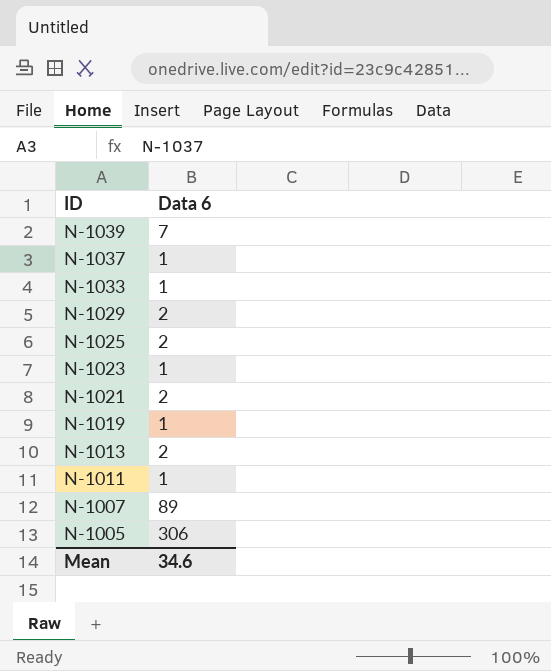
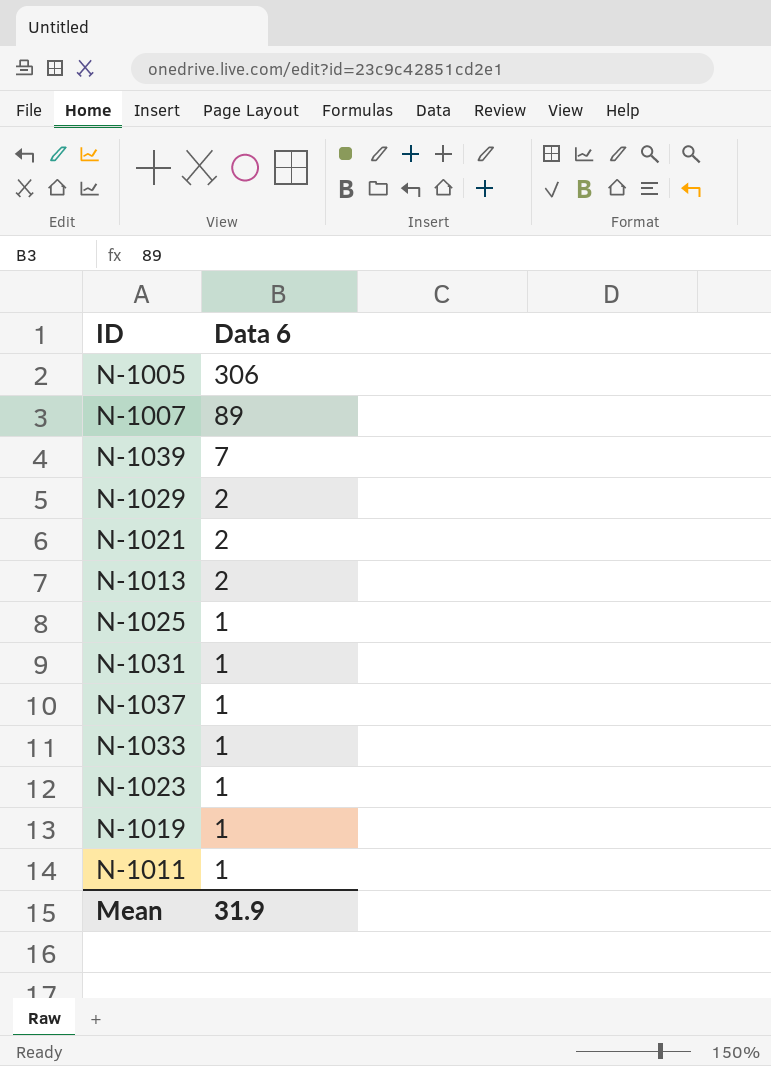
row order: ID descending -> Data 6 descending
N-1025 | Data 6: 2 -> 1
row N-1031: none -> 1
Mean | Data 6: 34.6 -> 31.9

